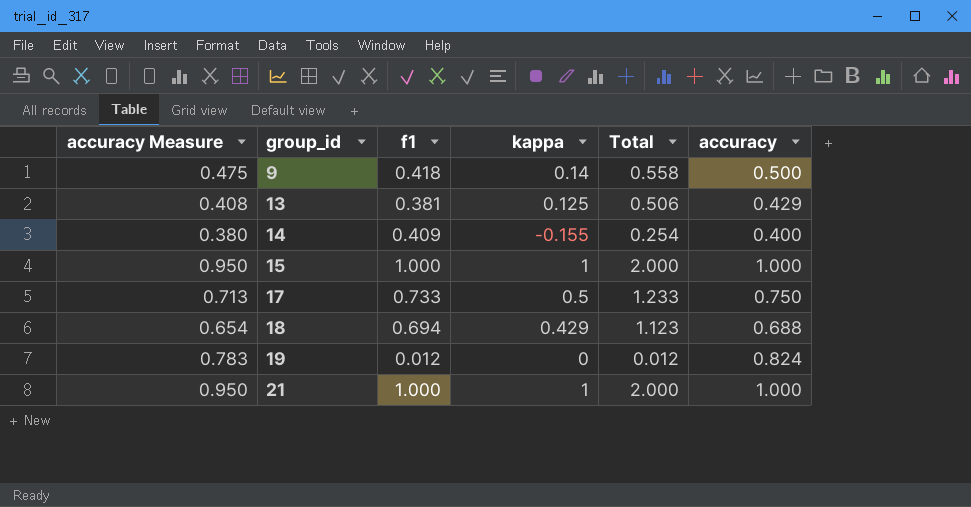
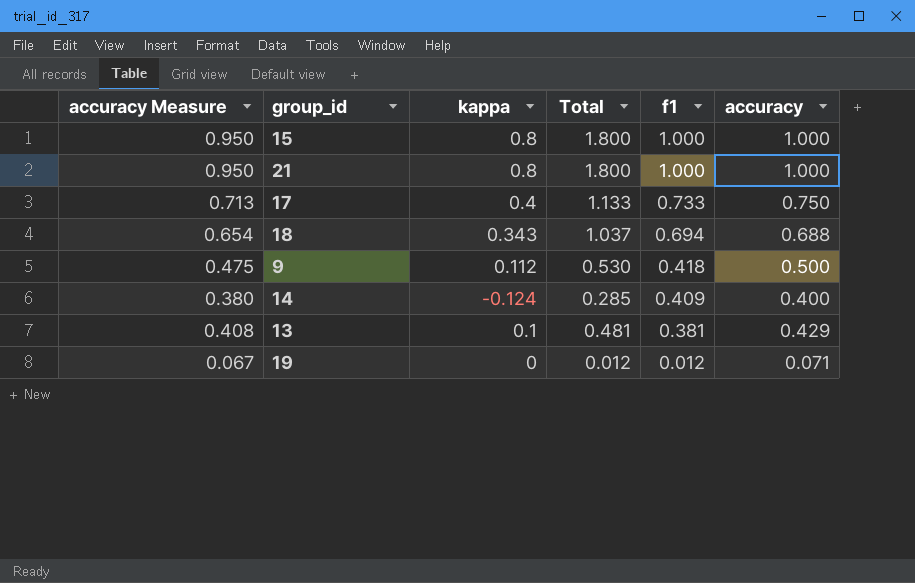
row order: group_id ascending -> f1 descending
column f1 | position: 3 -> 5
15 | kappa: 1 -> 0.8
15 | Total: 2.000 -> 1.800
21 | kappa: 1 -> 0.8
21 | Total: 2.000 -> 1.800
17 | kappa: 0.5 -> 0.4
17 | Total: 1.233 -> 1.133
18 | kappa: 0.429 -> 0.343
18 | Total: 1.123 -> 1.037
9 | kappa: 0.14 -> 0.112
9 | Total: 0.558 -> 0.530
14 | kappa: -0.155 -> -0.124
14 | Total: 0.254 -> 0.285
13 | kappa: 0.125 -> 0.1
13 | Total: 0.506 -> 0.481
19 | accuracy Measure: 0.783 -> 0.067
19 | accuracy: 0.824 -> 0.071

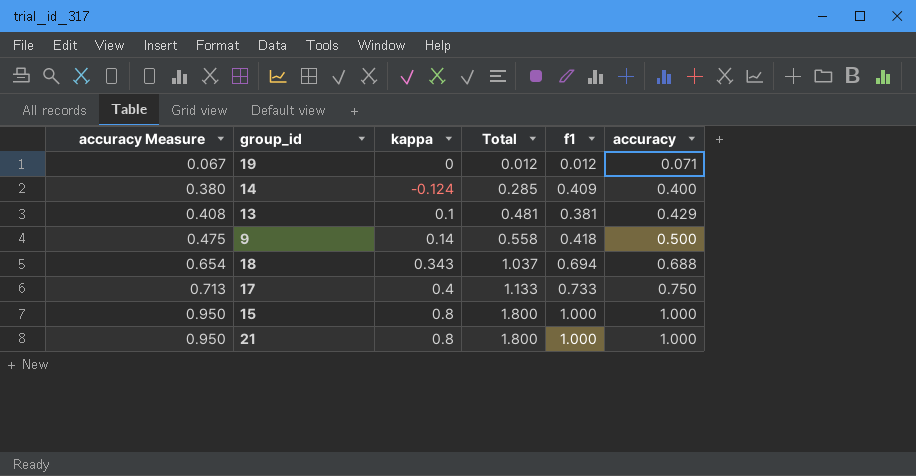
row order: f1 descending -> accuracy Measure ascending
9 | kappa: 0.112 -> 0.14
9 | Total: 0.530 -> 0.558

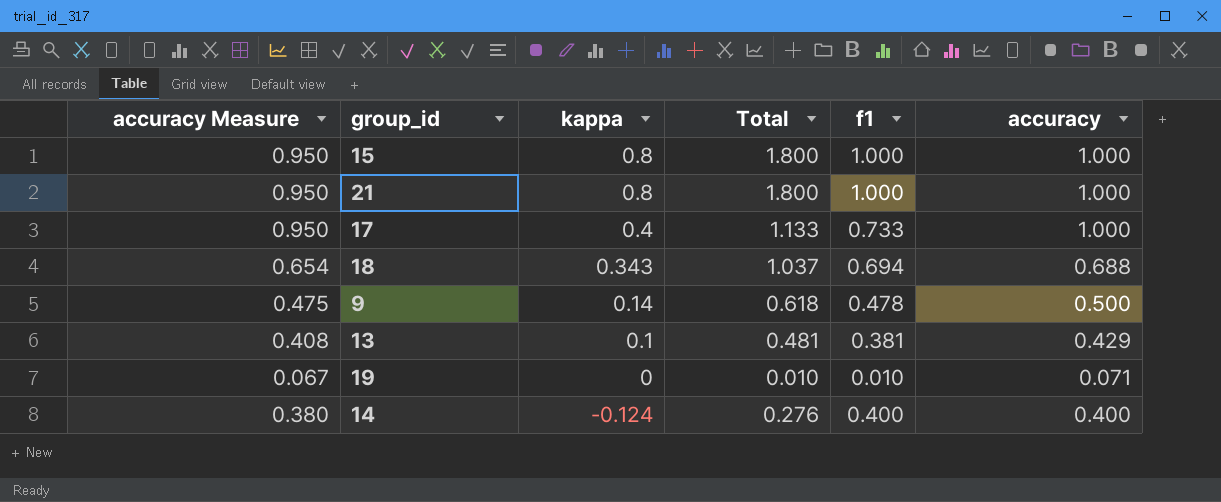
row order: accuracy Measure ascending -> kappa descending
17 | accuracy Measure: 0.713 -> 0.950
17 | accuracy: 0.750 -> 1.000
9 | Total: 0.558 -> 0.618
9 | f1: 0.418 -> 0.478
19 | Total: 0.012 -> 0.010
19 | f1: 0.012 -> 0.010
14 | Total: 0.285 -> 0.276
14 | f1: 0.409 -> 0.400

